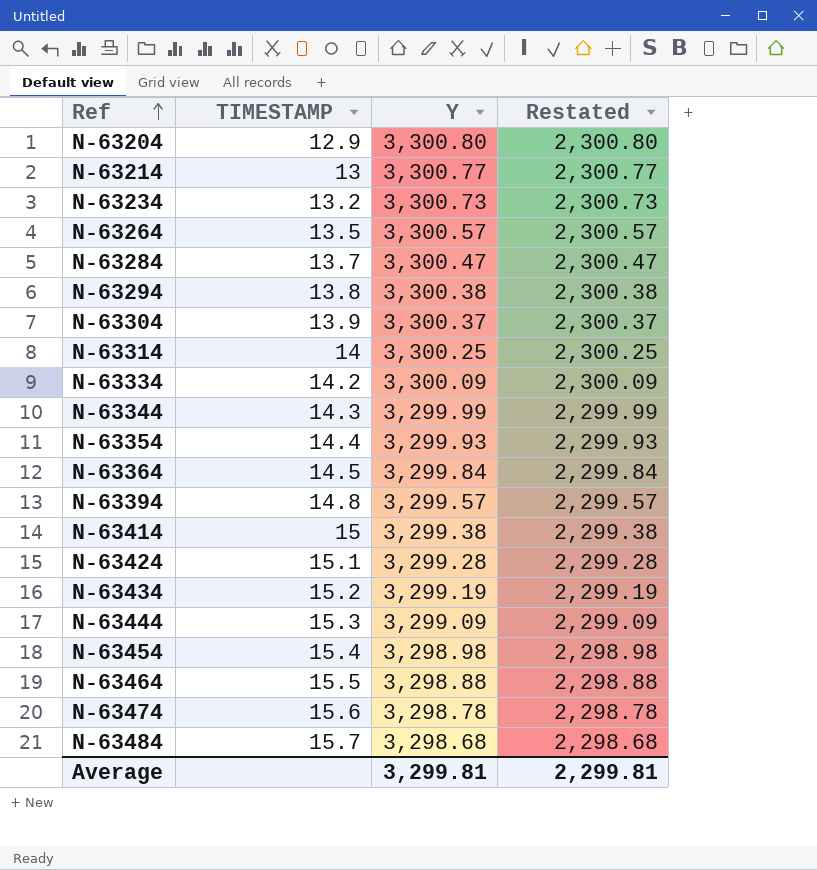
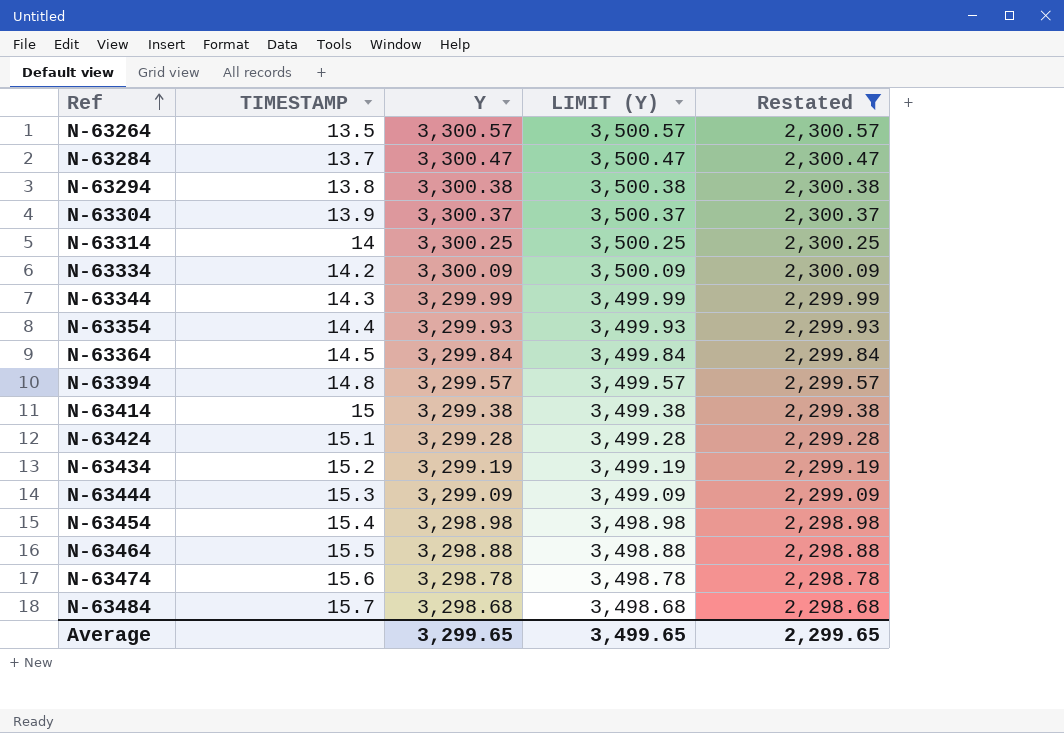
filter: none -> Restated <= 2,300.57
column LIMIT (Y) | formula: none -> [Y] + 200
Average | Y: 3,299.81 -> 3,299.65
Average | Restated: 2,299.81 -> 2,299.65

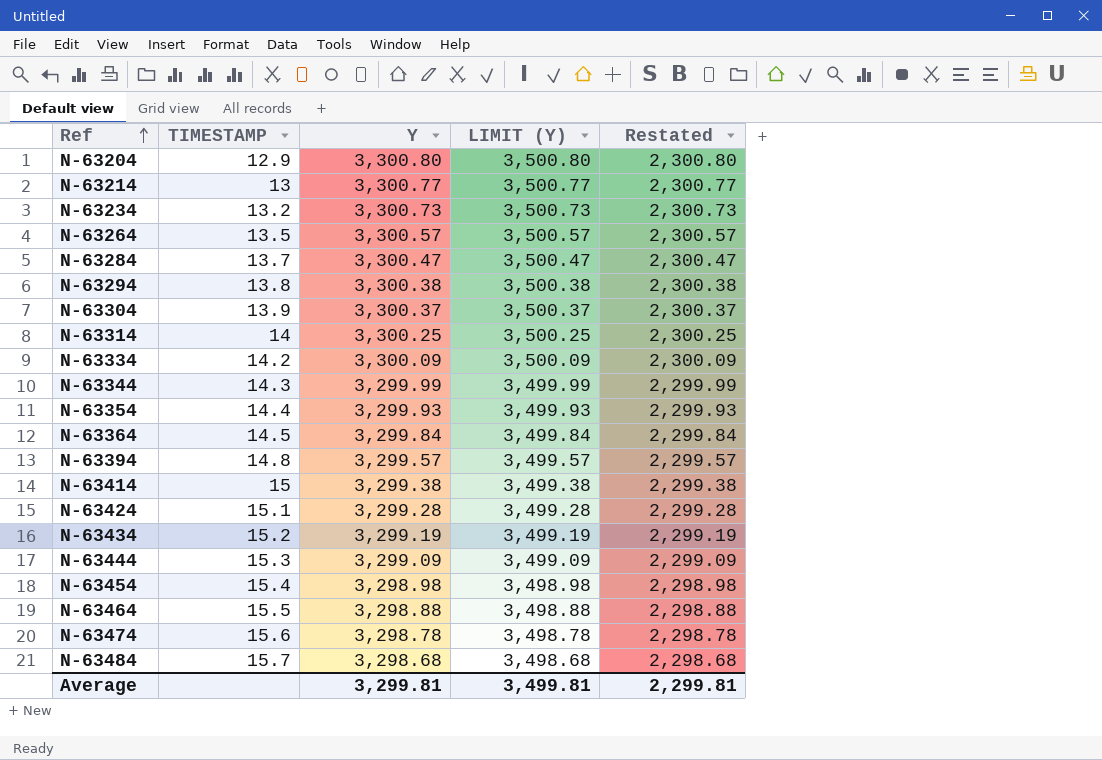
filter: Restated <= 2,300.57 -> none
Average | Y: 3,299.65 -> 3,299.81
Average | LIMIT (Y): 3,499.65 -> 3,499.81
Average | Restated: 2,299.65 -> 2,299.81

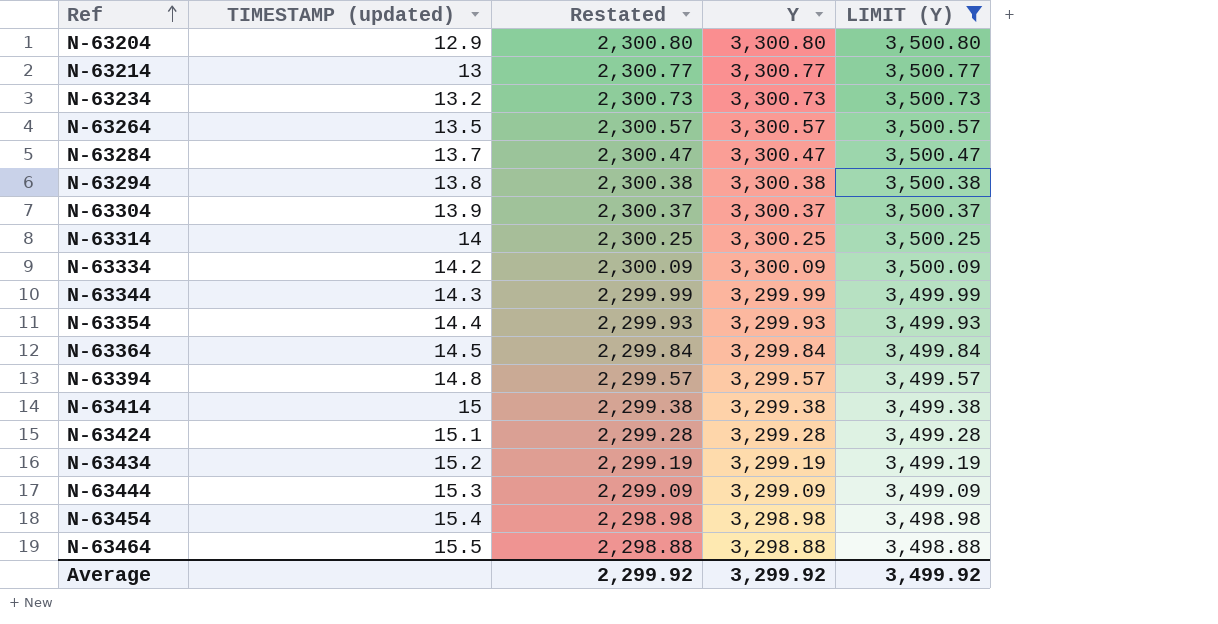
filter: none -> LIMIT (Y) >= 3,498.88
column name: TIMESTAMP -> TIMESTAMP (updated)
column Restated | position: 5 -> 3
Average | Restated: 2,299.81 -> 2,299.92
Average | Y: 3,299.81 -> 3,299.92
Average | LIMIT (Y): 3,499.81 -> 3,499.92

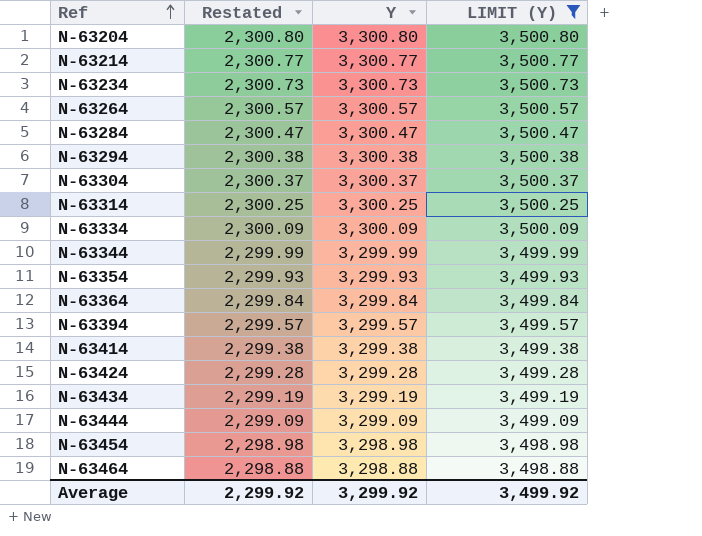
column TIMESTAMP (updated) | position: 2 -> none

